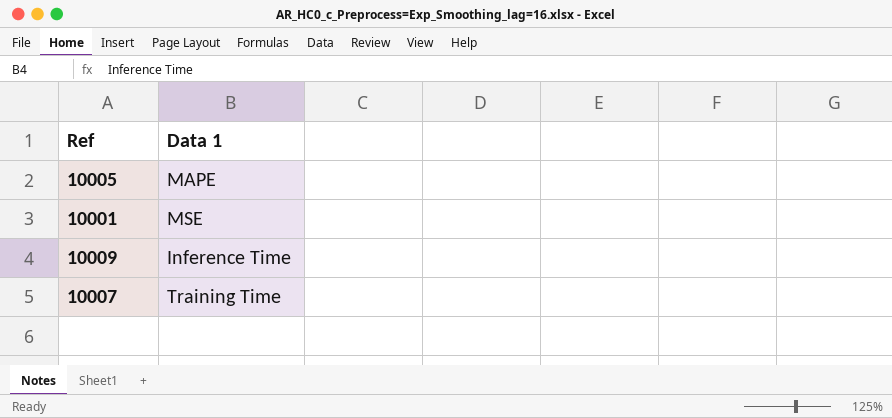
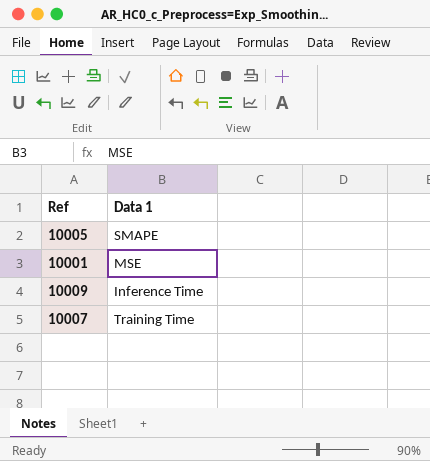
10005 | Data 1: MAPE -> SMAPE

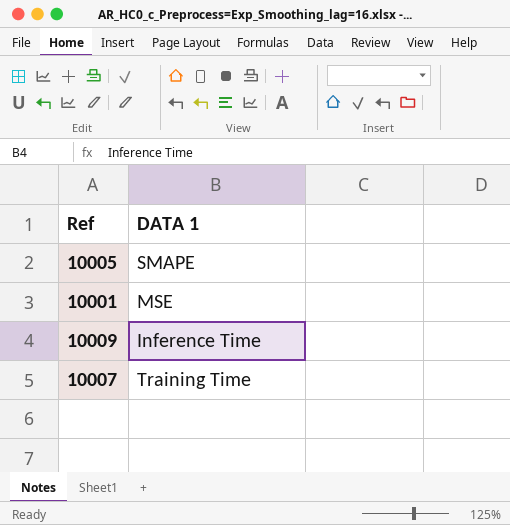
column name: Data 1 -> DATA 1

